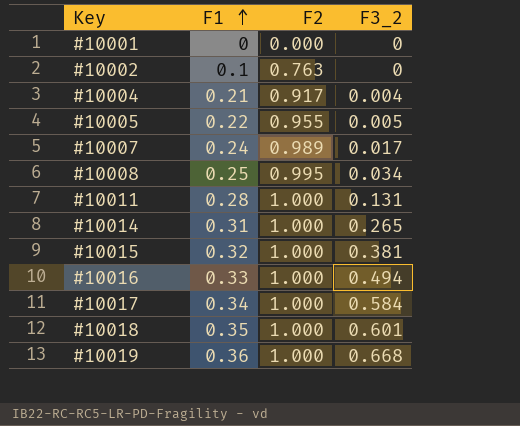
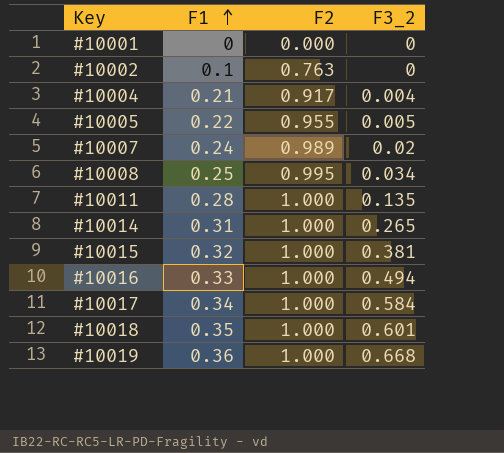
#10007 | F3_2: 0.017 -> 0.02
#10011 | F3_2: 0.131 -> 0.135

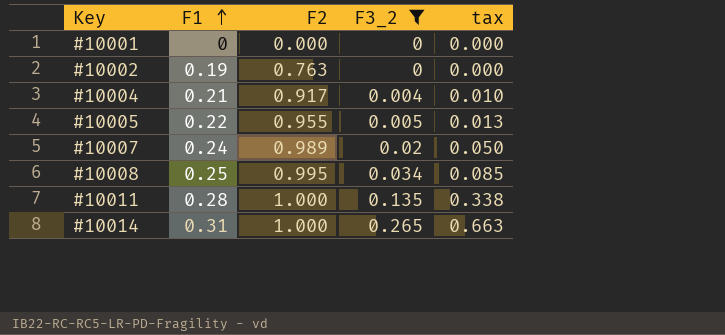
filter: none -> F3_2 <= 0.265
column tax | formula: none -> [F3_2] * 2.5
#10002 | F1: 0.1 -> 0.19

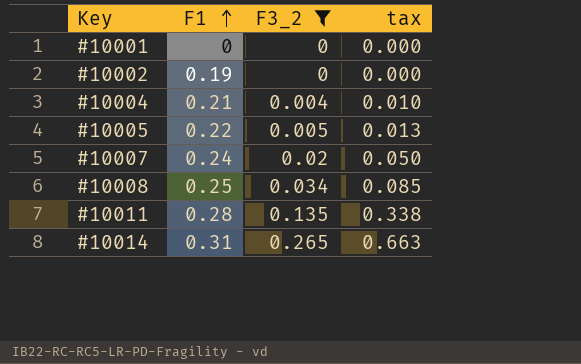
column F2 | position: 3 -> none

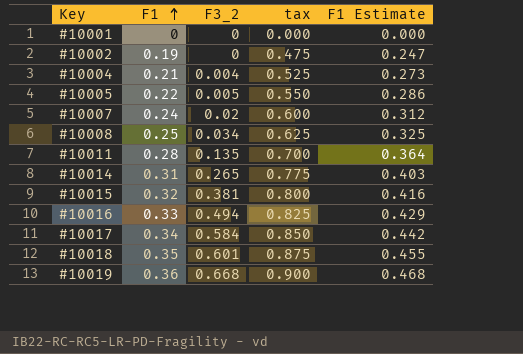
filter: F3_2 <= 0.265 -> none
column tax | formula: [F3_2] * 2.5 -> [F1] * 2.5
column F1 Estimate | formula: none -> [F1] * 1.3

